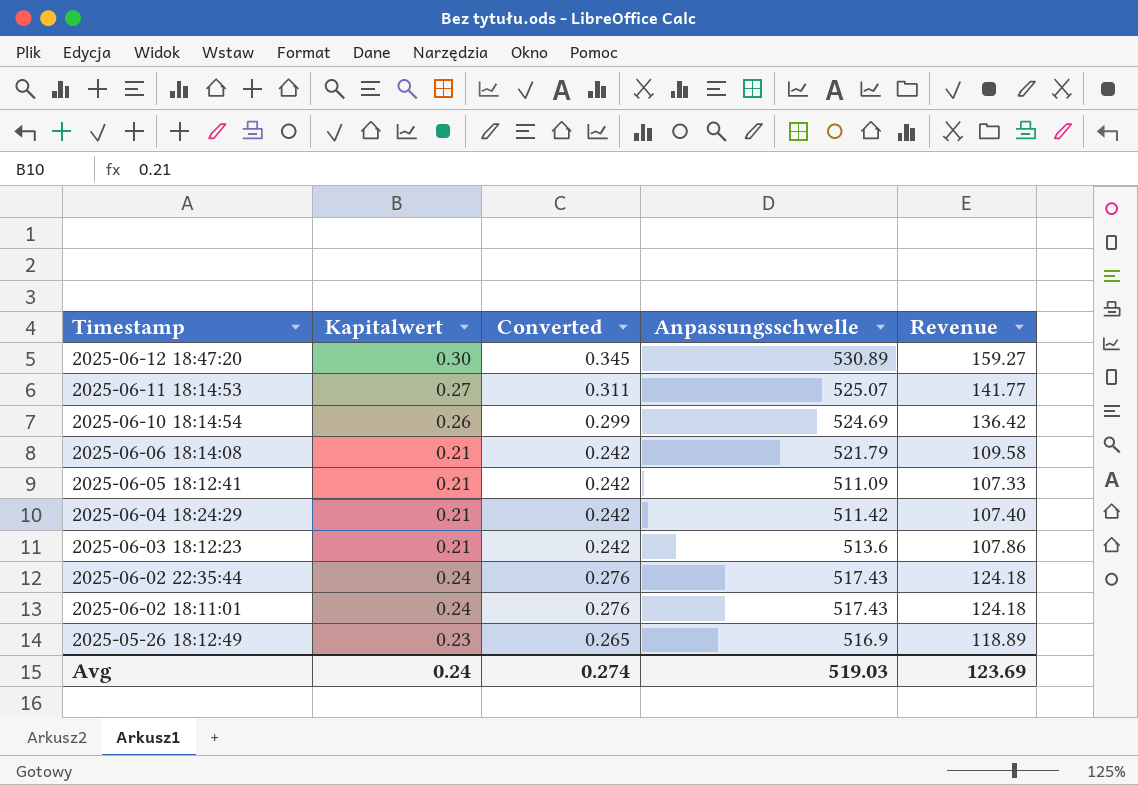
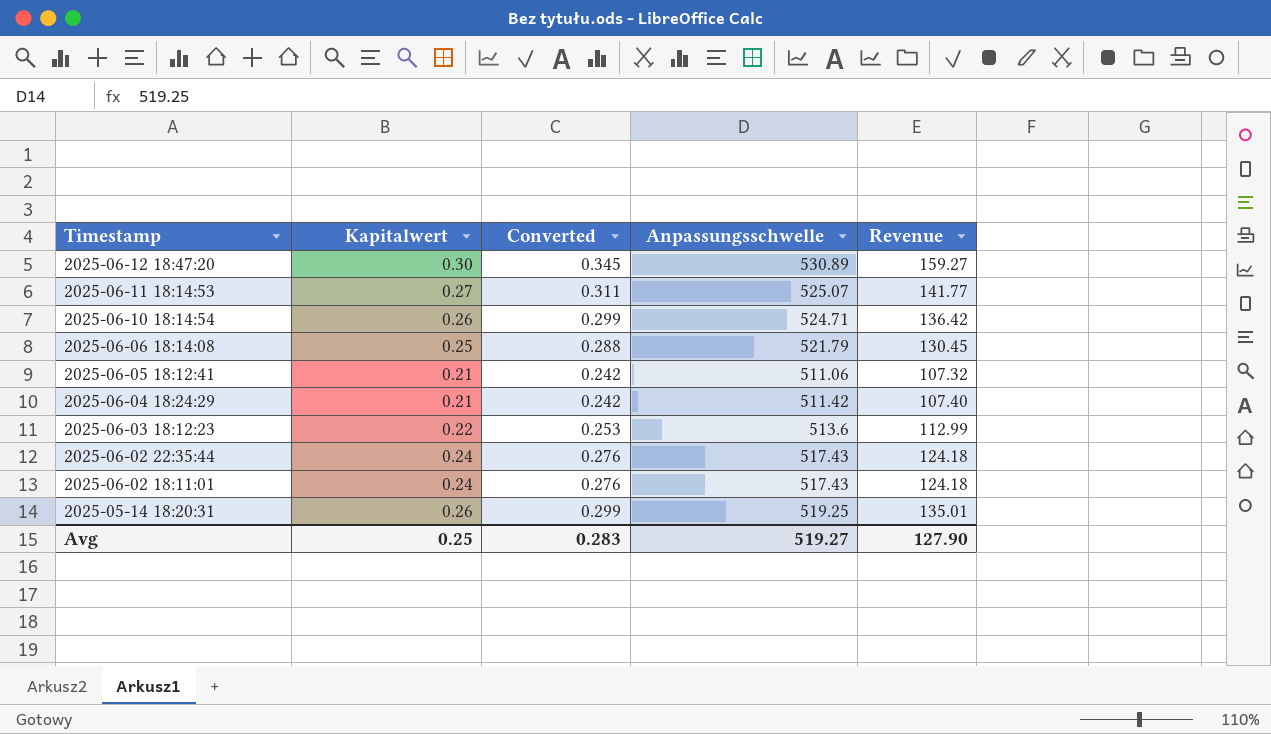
row 2025-05-26 18:12:49: 0.23 | 0.265 | 516.9 | 118.89 -> none
2025-06-10 18:14:54 | Anpassungsschwelle: 524.69 -> 524.71
2025-06-06 18:14:08 | Kapitalwert: 0.21 -> 0.25
2025-06-06 18:14:08 | Converted: 0.242 -> 0.288
2025-06-06 18:14:08 | Revenue: 109.58 -> 130.45
2025-06-05 18:12:41 | Anpassungsschwelle: 511.09 -> 511.06
2025-06-05 18:12:41 | Revenue: 107.33 -> 107.32
2025-06-03 18:12:23 | Kapitalwert: 0.21 -> 0.22
2025-06-03 18:12:23 | Converted: 0.242 -> 0.253
2025-06-03 18:12:23 | Revenue: 107.86 -> 112.99
row 2025-05-14 18:20:31: none -> 0.26 | 0.299 | 519.25 | 135.01
Avg | Kapitalwert: 0.24 -> 0.25
Avg | Converted: 0.274 -> 0.283
Avg | Anpassungsschwelle: 519.03 -> 519.27
Avg | Revenue: 123.69 -> 127.90

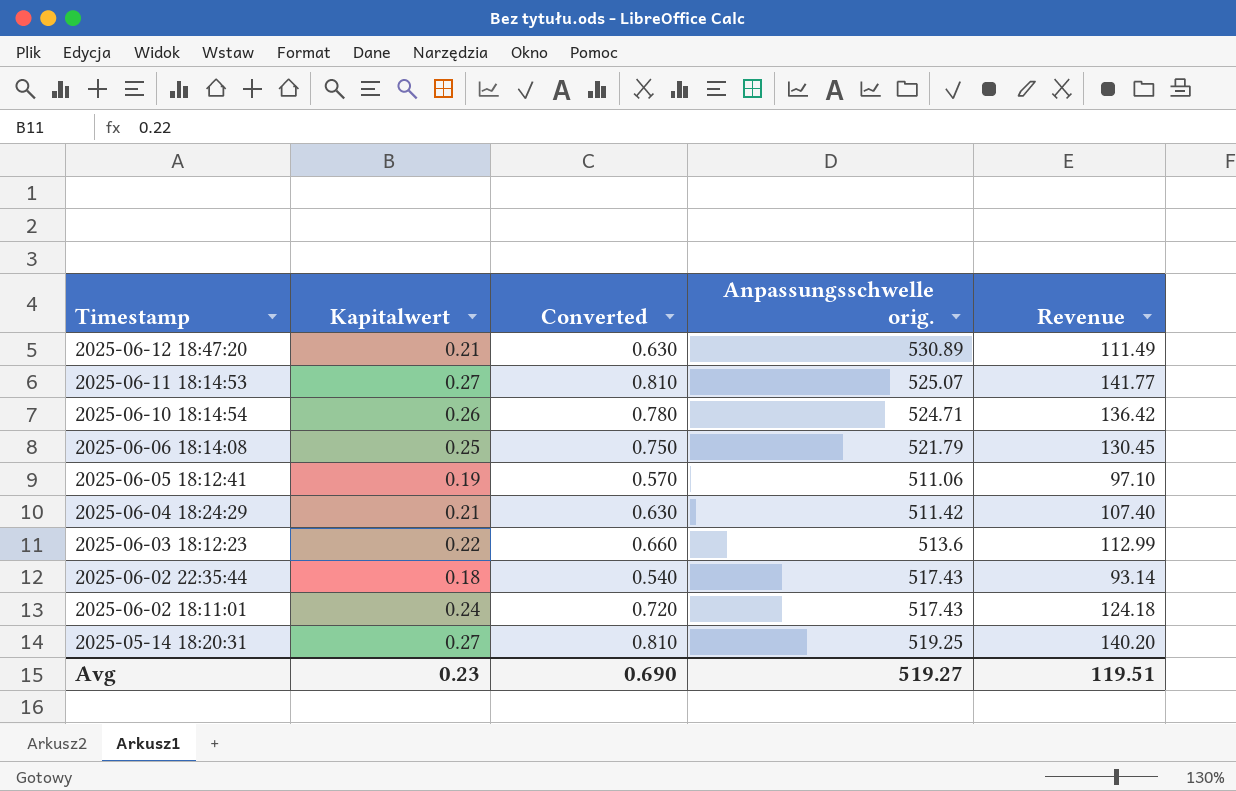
column Converted | formula: [Kapitalwert] * 1.15 -> [Kapitalwert] * 3
column name: Anpassungsschwelle -> Anpassungsschwelle orig.
2025-06-12 18:47:20 | Kapitalwert: 0.30 -> 0.21
2025-06-12 18:47:20 | Revenue: 159.27 -> 111.49
2025-06-05 18:12:41 | Kapitalwert: 0.21 -> 0.19
2025-06-05 18:12:41 | Revenue: 107.32 -> 97.10
2025-06-02 22:35:44 | Kapitalwert: 0.24 -> 0.18
2025-06-02 22:35:44 | Revenue: 124.18 -> 93.14
2025-05-14 18:20:31 | Kapitalwert: 0.26 -> 0.27
2025-05-14 18:20:31 | Revenue: 135.01 -> 140.20
Avg | Kapitalwert: 0.25 -> 0.23
Avg | Converted: 0.283 -> 0.690
Avg | Revenue: 127.90 -> 119.51

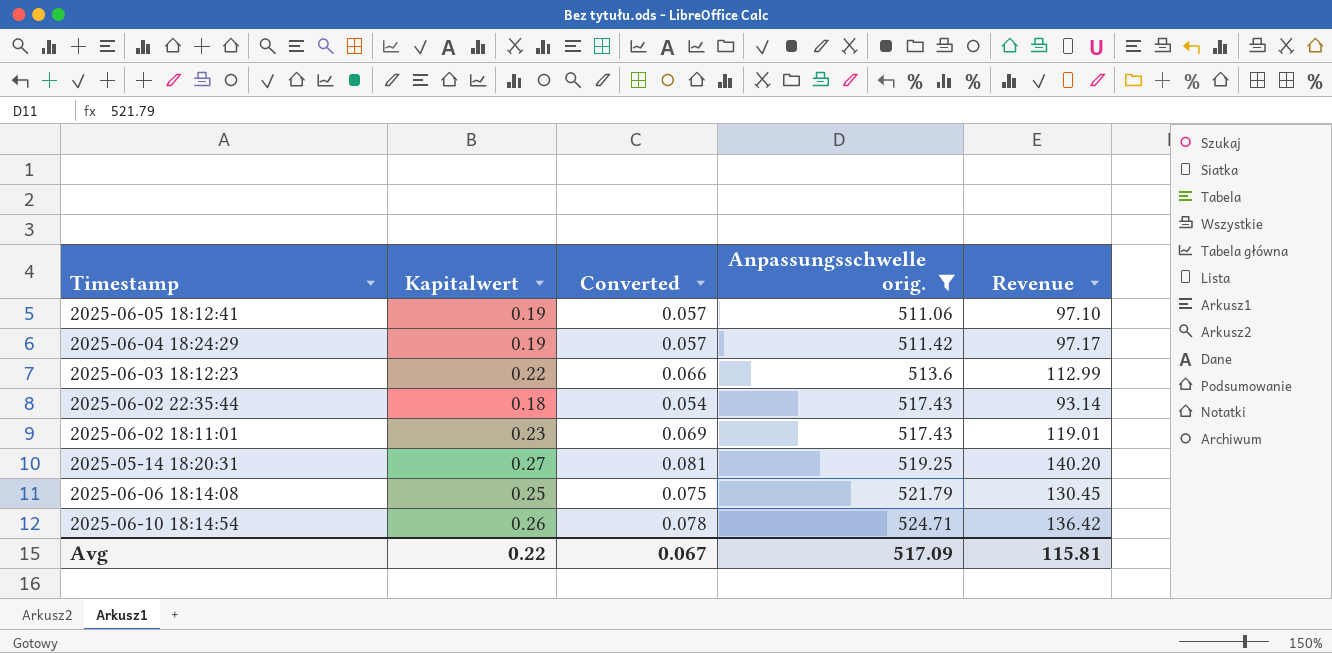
filter: none -> Anpassungsschwelle orig. <= 524.71
row order: Timestamp descending -> Anpassungsschwelle orig. ascending
column Converted | formula: [Kapitalwert] * 3 -> [Kapitalwert] * 0.3
2025-06-04 18:24:29 | Kapitalwert: 0.21 -> 0.19
2025-06-04 18:24:29 | Revenue: 107.40 -> 97.17
2025-06-02 18:11:01 | Kapitalwert: 0.24 -> 0.23
2025-06-02 18:11:01 | Revenue: 124.18 -> 119.01
Avg | Kapitalwert: 0.23 -> 0.22
Avg | Converted: 0.690 -> 0.067
Avg | Anpassungsschwelle orig.: 519.27 -> 517.09
Avg | Revenue: 119.51 -> 115.81

